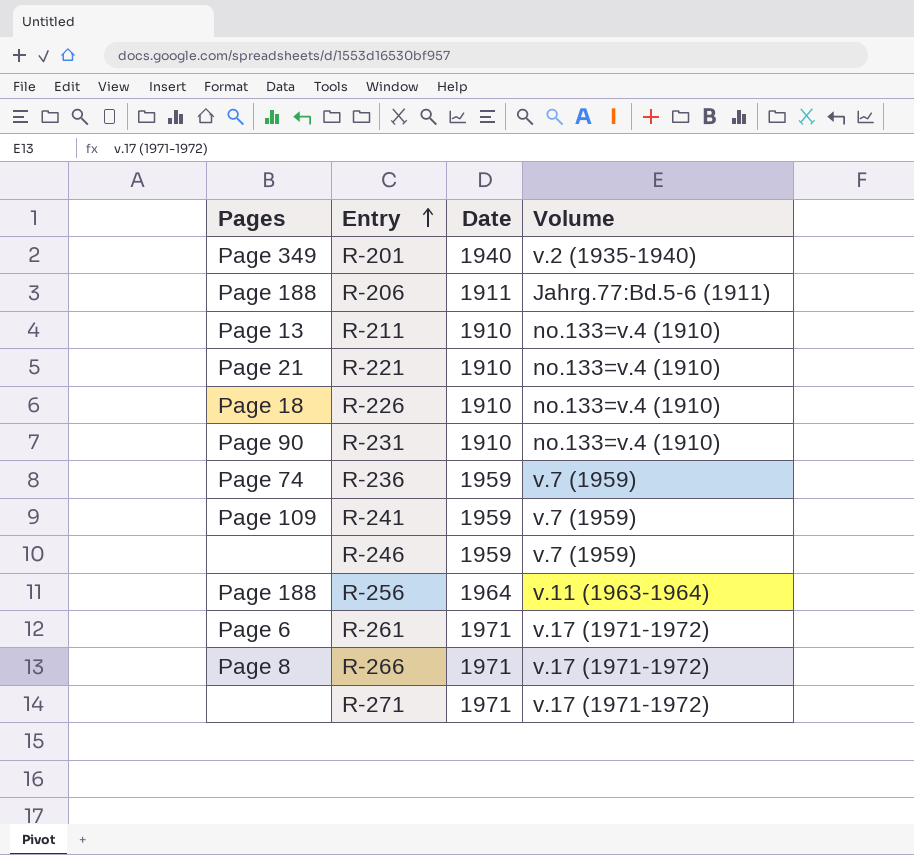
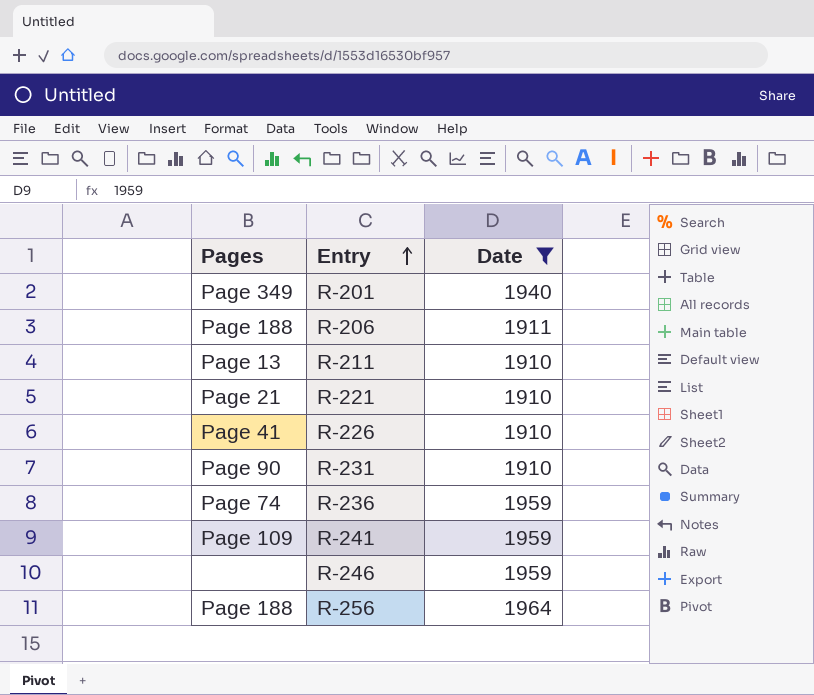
filter: none -> Date != 1971
column Volume | position: 4 -> none
R-226 | Pages: Page 18 -> Page 41

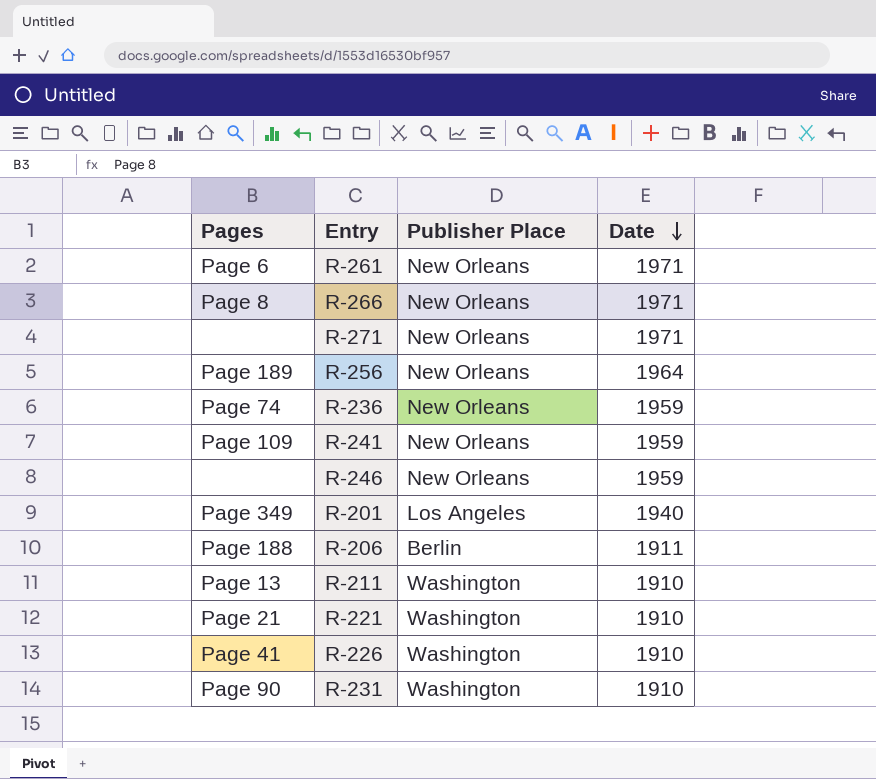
filter: Date != 1971 -> none
row order: Entry ascending -> Date descending
column Publisher Place | position: none -> 3
R-256 | Pages: Page 188 -> Page 189

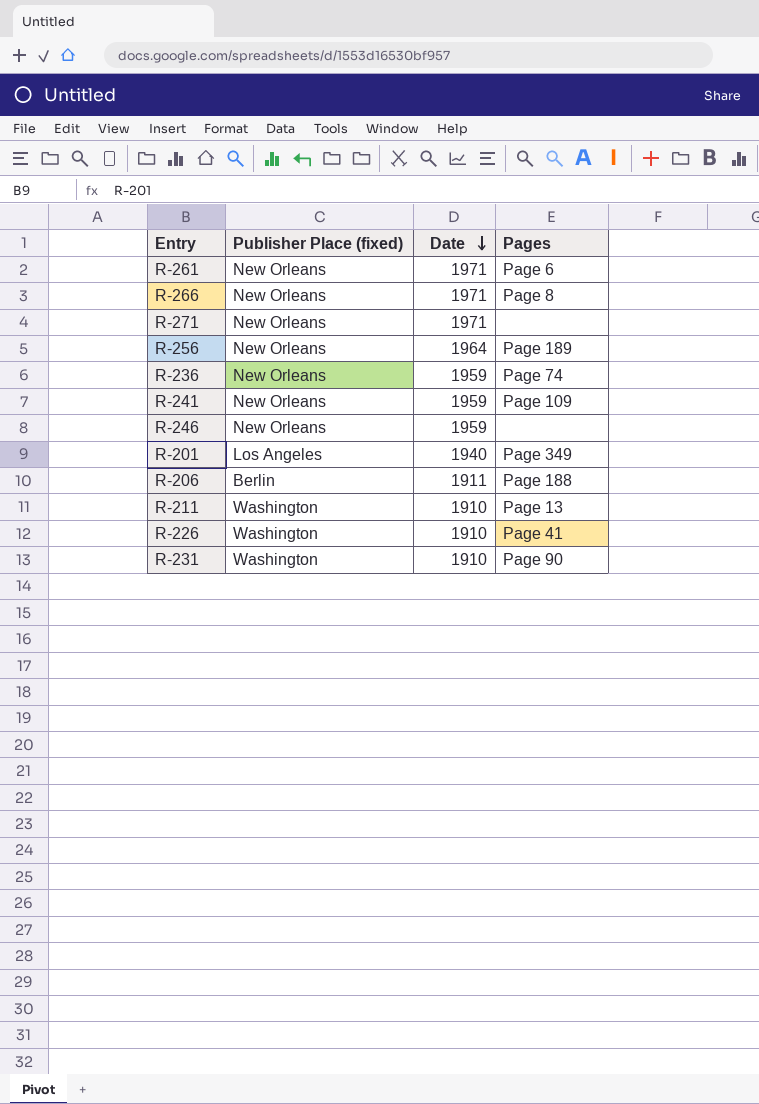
column name: Publisher Place -> Publisher Place (fixed)
column Pages | position: 1 -> 4
row R-221: Page 21 | Washington | 1910 -> none

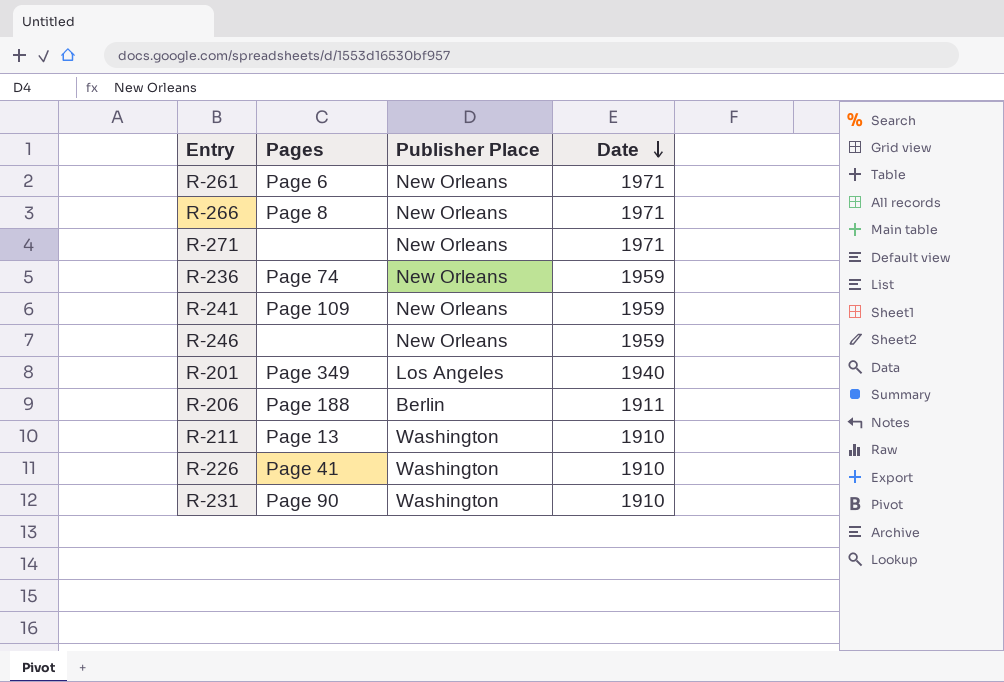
column Pages | position: 4 -> 2
column name: Publisher Place (fixed) -> Publisher Place
row R-256: New Orleans | 1964 | Page 189 -> none

